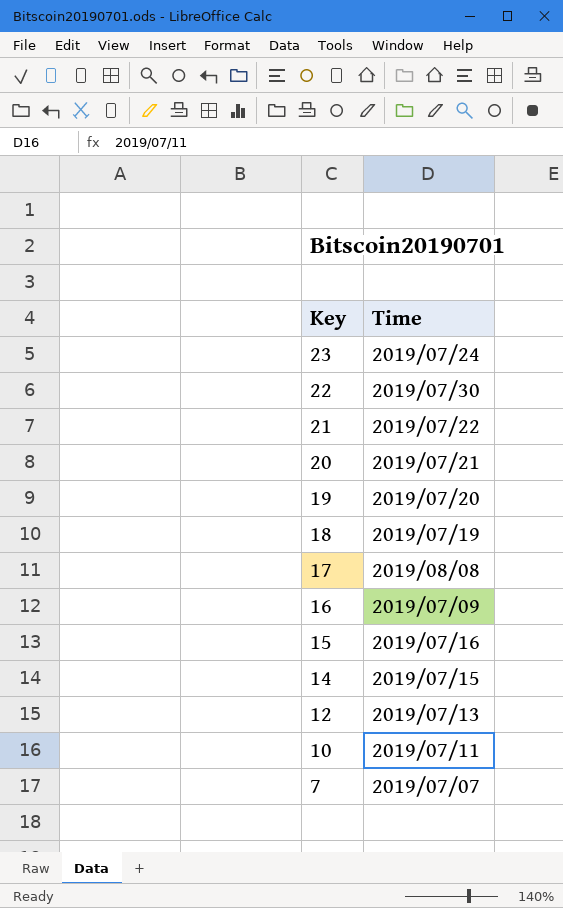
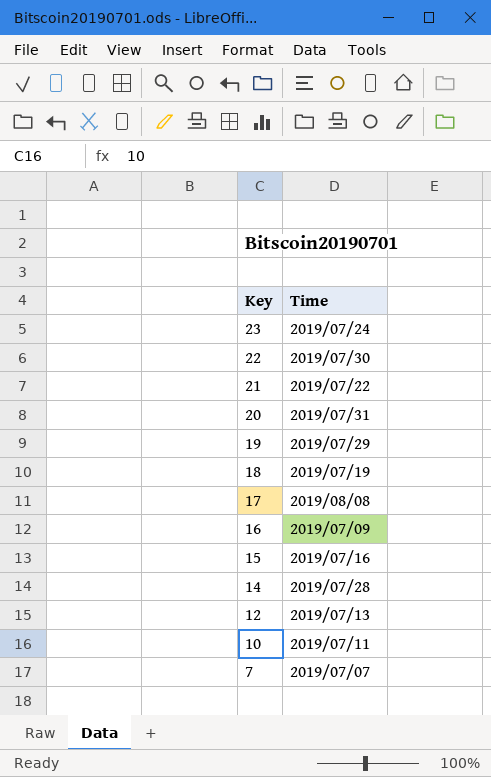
20 | Time: 2019/07/21 -> 2019/07/31
19 | Time: 2019/07/20 -> 2019/07/29
14 | Time: 2019/07/15 -> 2019/07/28

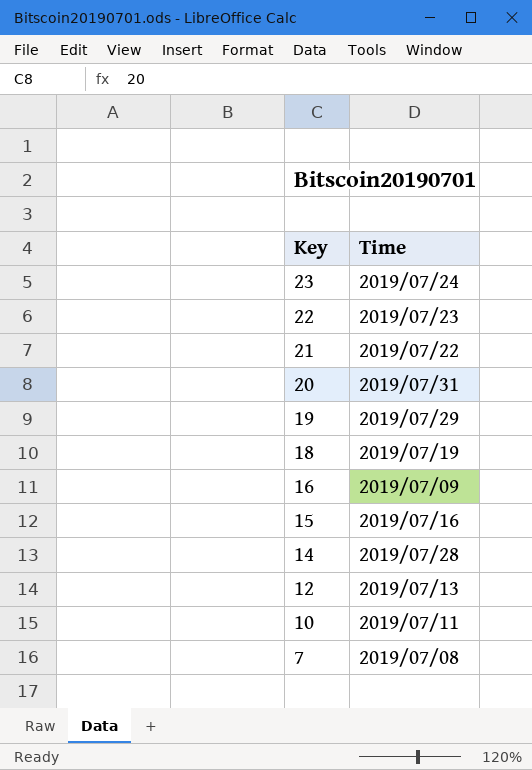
row 17: 2019/08/08 -> none
22 | Time: 2019/07/30 -> 2019/07/23
7 | Time: 2019/07/07 -> 2019/07/08

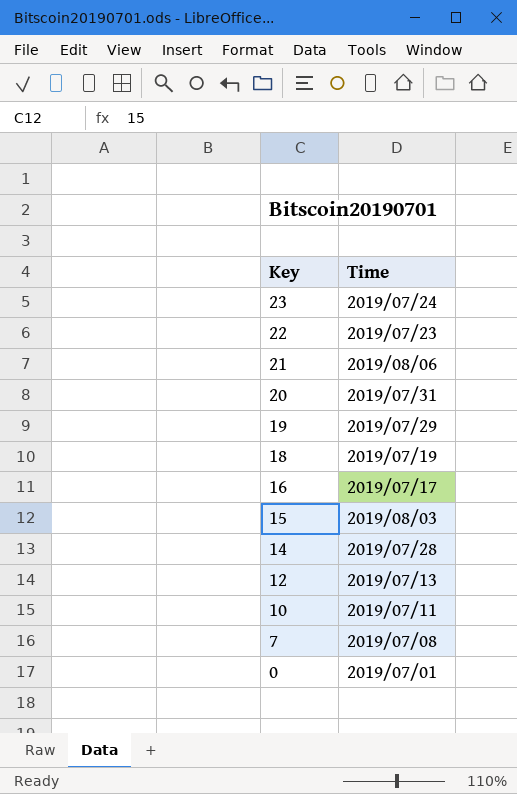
21 | Time: 2019/07/22 -> 2019/08/06
16 | Time: 2019/07/09 -> 2019/07/17
15 | Time: 2019/07/16 -> 2019/08/03
row 0: none -> 2019/07/01

